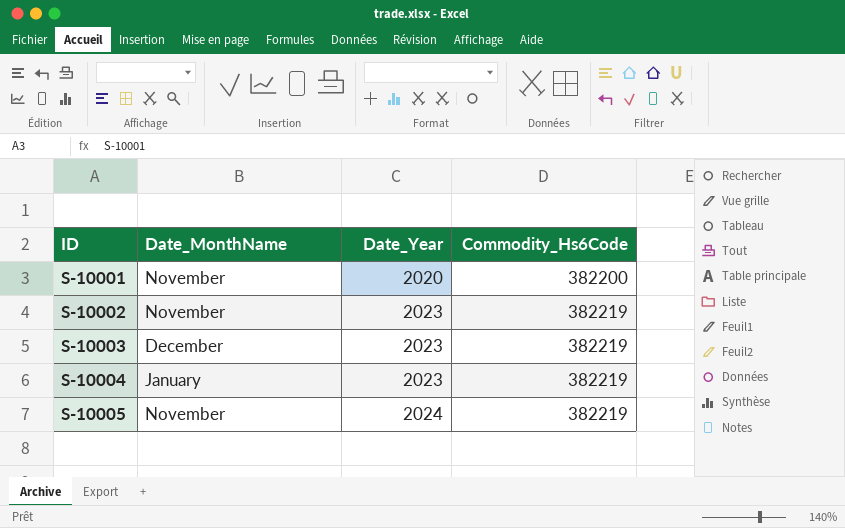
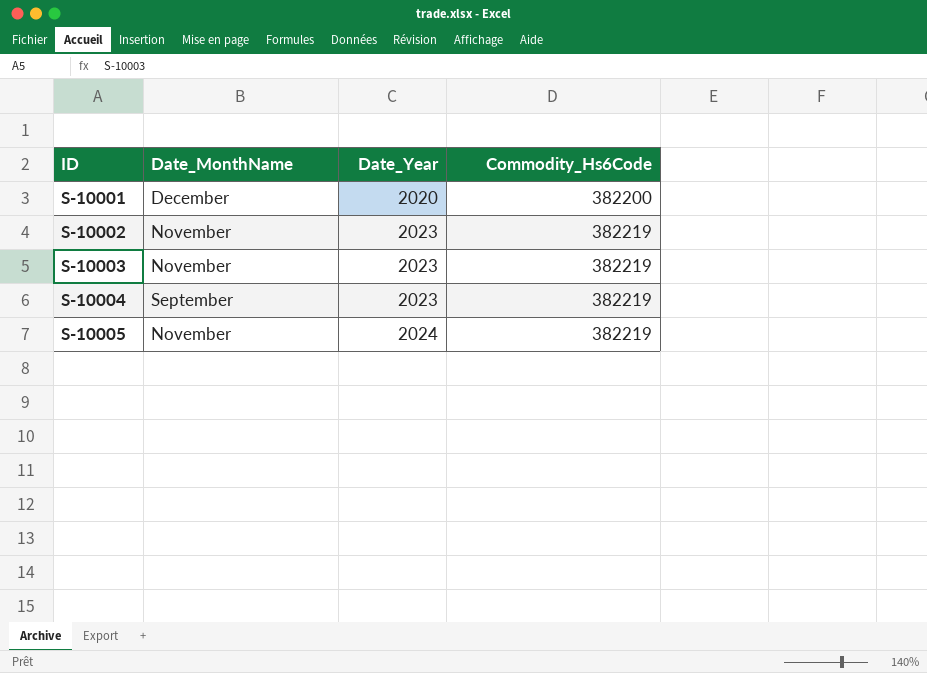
S-10001 | Date_MonthName: November -> December
S-10003 | Date_MonthName: December -> November
S-10004 | Date_MonthName: January -> September

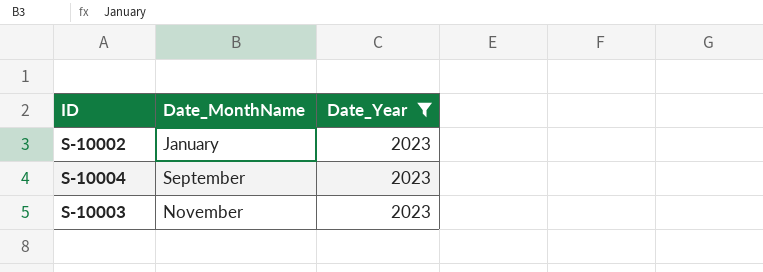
filter: none -> Date_Year = 2023
row order: ID ascending -> Date_MonthName ascending
column Commodity_Hs6Code | position: 4 -> none
S-10002 | Date_MonthName: November -> January

